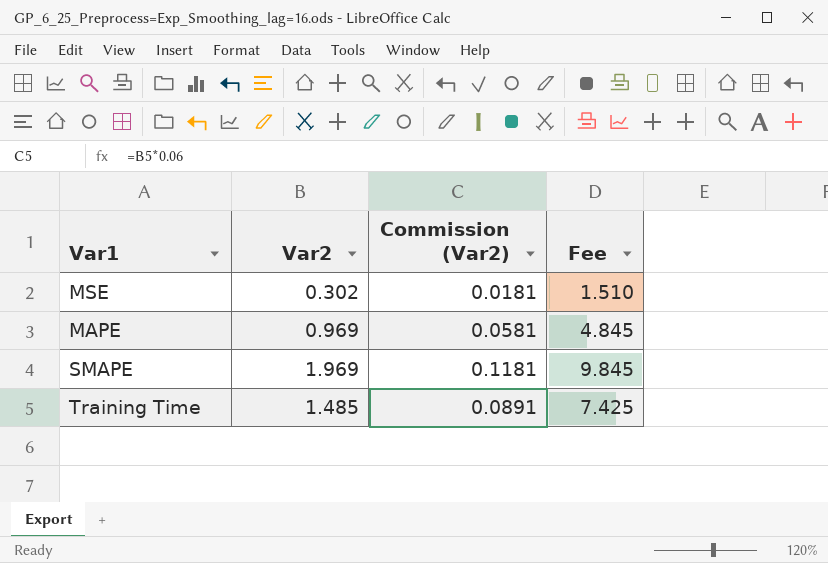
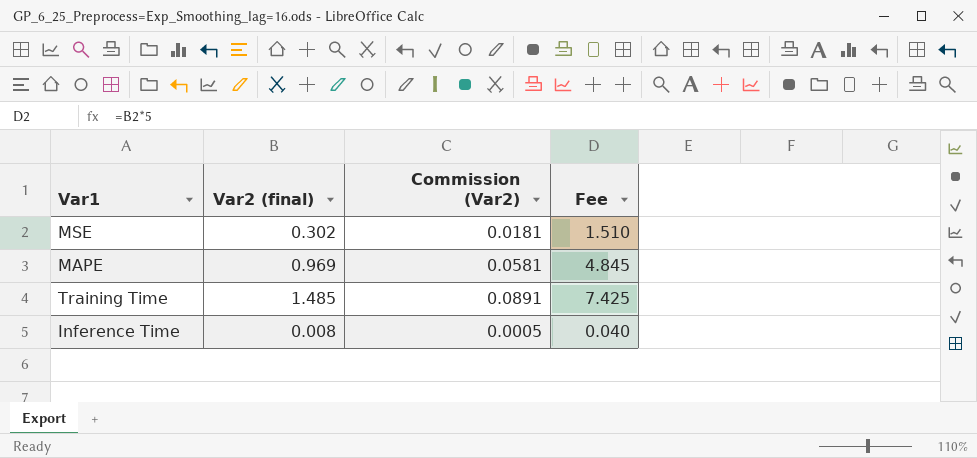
column name: Var2 -> Var2 (final)
row SMAPE: 1.969 | 0.1181 | 9.845 -> none
row Inference Time: none -> 0.008 | 0.0005 | 0.040

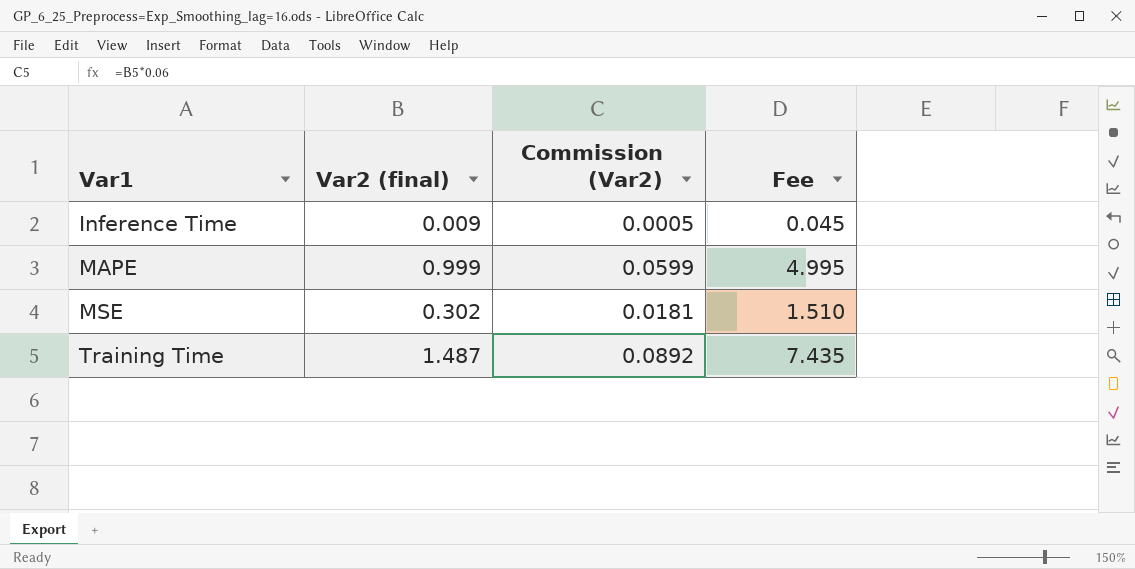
row order: none -> Var1 ascending
Inference Time | Var2 (final): 0.008 -> 0.009
Inference Time | Fee: 0.040 -> 0.045
MAPE | Var2 (final): 0.969 -> 0.999
MAPE | Commission (Var2): 0.0581 -> 0.0599
MAPE | Fee: 4.845 -> 4.995
Training Time | Var2 (final): 1.485 -> 1.487
Training Time | Commission (Var2): 0.0891 -> 0.0892
Training Time | Fee: 7.425 -> 7.435

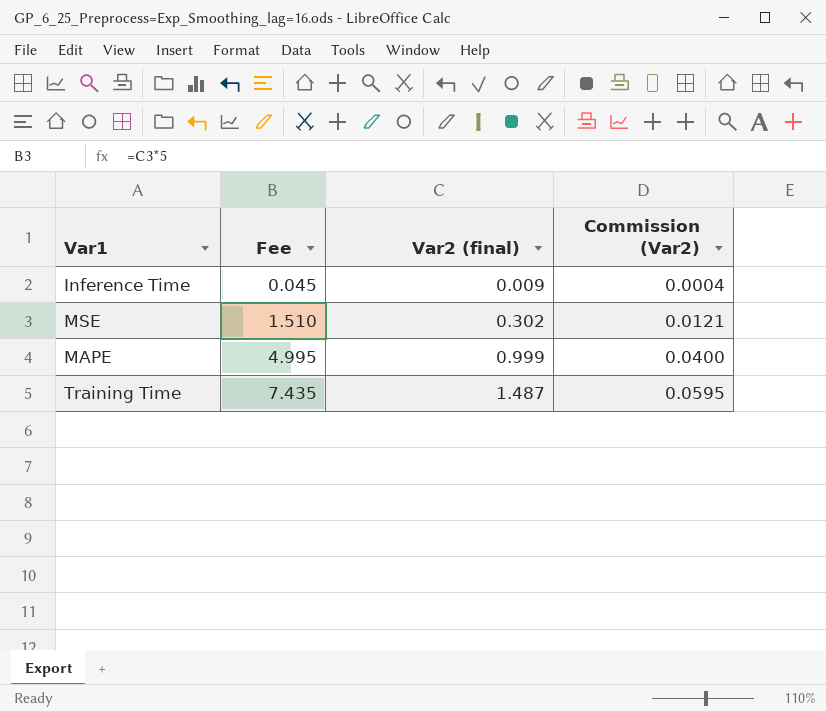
row order: Var1 ascending -> Fee ascending
column Fee | position: 4 -> 2
column Commission (Var2) | formula: [Var2 (final)] * 0.06 -> [Var2 (final)] * 0.04

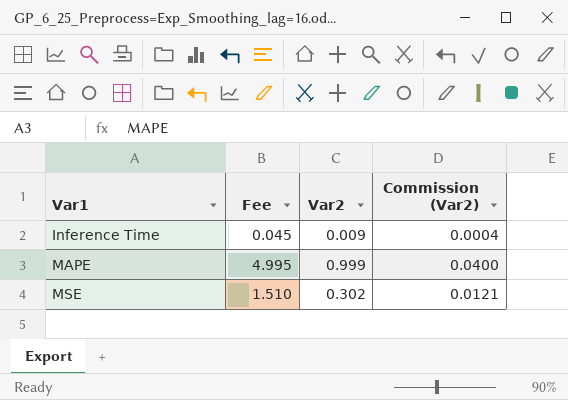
row order: Fee ascending -> Var1 ascending
column name: Var2 (final) -> Var2
row Training Time: 7.435 | 1.487 | 0.0595 -> none

